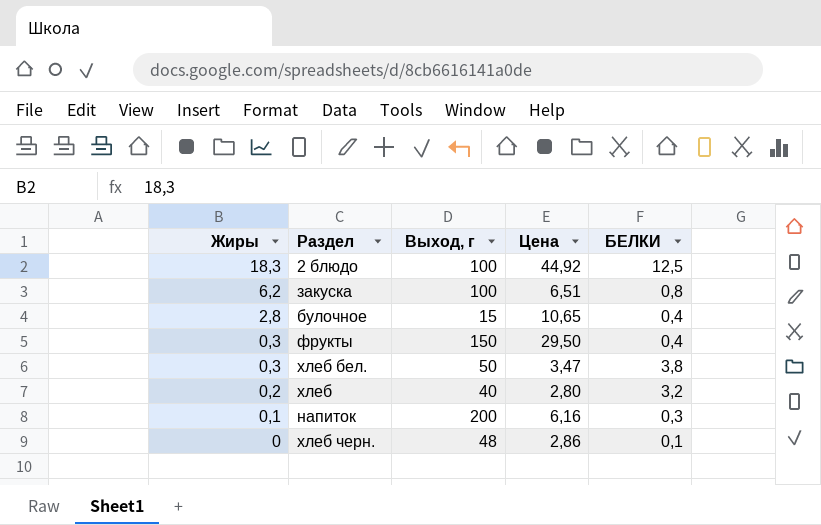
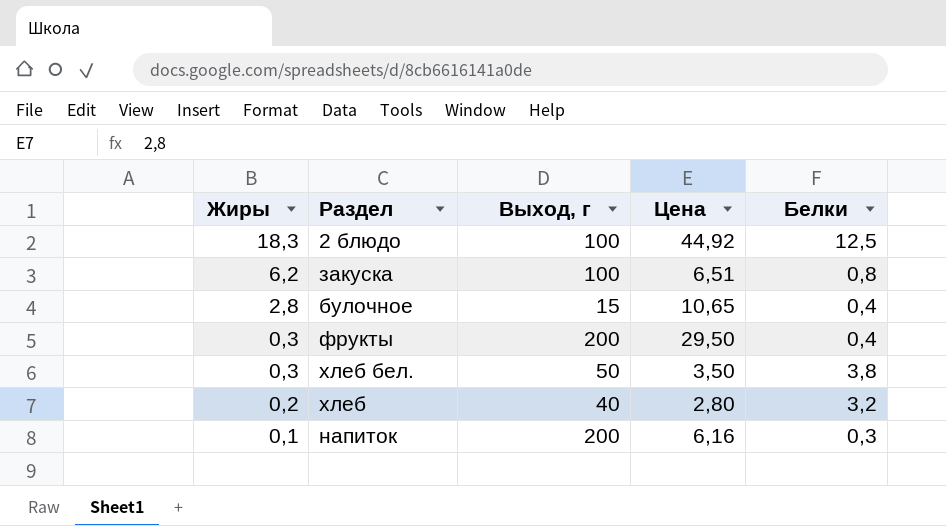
column name: БЕЛКИ -> Белки
row хлеб черн.: 0 | 48 | 2,86 | 0,1 -> none
фрукты | Выход, г: 150 -> 200
хлеб бел. | Цена: 3,47 -> 3,50

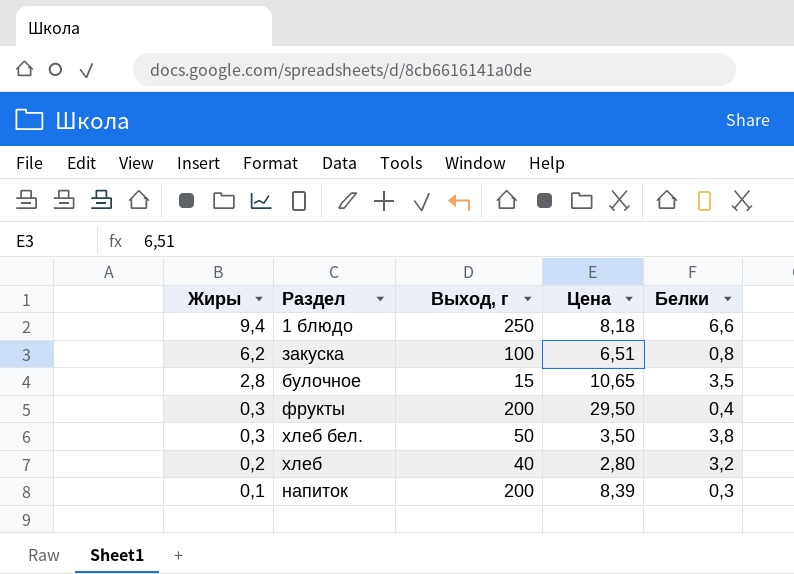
row 2 блюдо: 18,3 | 100 | 44,92 | 12,5 -> none
row 1 блюдо: none -> 9,4 | 250 | 8,18 | 6,6
булочное | Белки: 0,4 -> 3,5
напиток | Цена: 6,16 -> 8,39

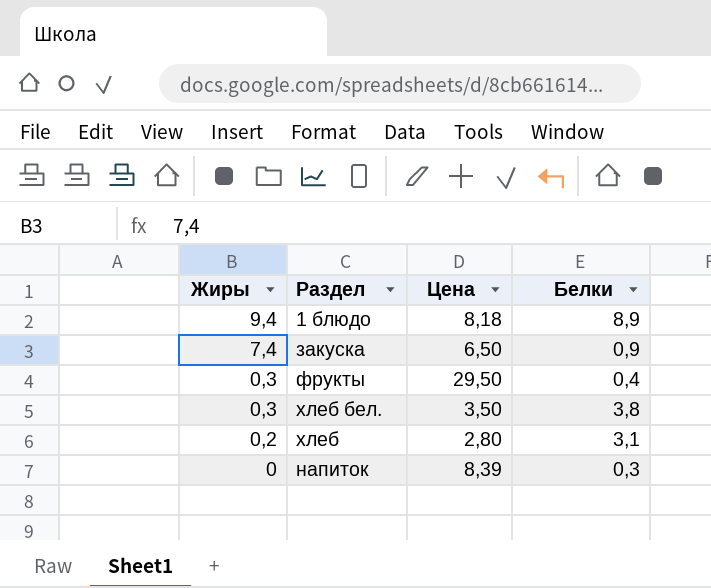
column Выход, г | position: 3 -> none
row булочное: 2,8 | 15 | 10,65 | 3,5 -> none
1 блюдо | Белки: 6,6 -> 8,9
закуска | Жиры: 6,2 -> 7,4
закуска | Цена: 6,51 -> 6,50
закуска | Белки: 0,8 -> 0,9
хлеб | Белки: 3,2 -> 3,1
напиток | Жиры: 0,1 -> 0

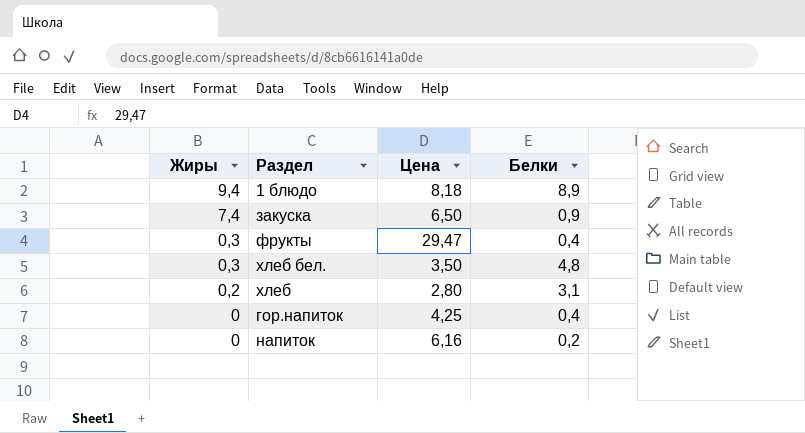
фрукты | Цена: 29,50 -> 29,47
хлеб бел. | Белки: 3,8 -> 4,8
row гор.напиток: none -> 0 | 4,25 | 0,4
напиток | Цена: 8,39 -> 6,16
напиток | Белки: 0,3 -> 0,2

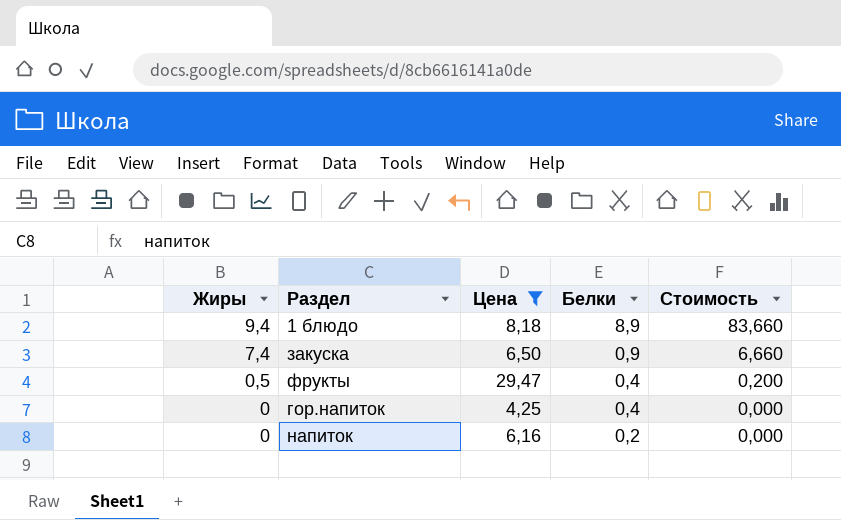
filter: none -> Цена >= 4,25
column Стоимость | formula: none -> [Жиры] * [Белки]
фрукты | Жиры: 0,3 -> 0,5

